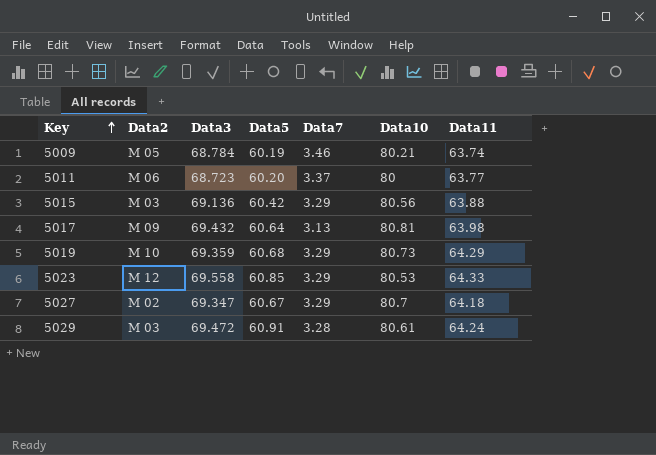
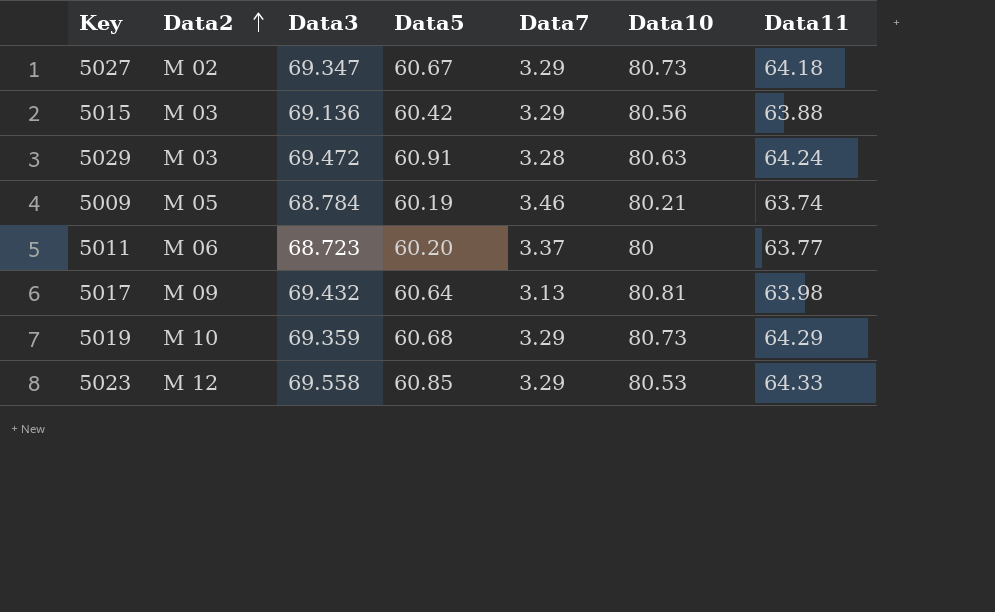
row order: Key ascending -> Data2 ascending
5027 | Data10: 80.7 -> 80.73
5029 | Data10: 80.61 -> 80.63

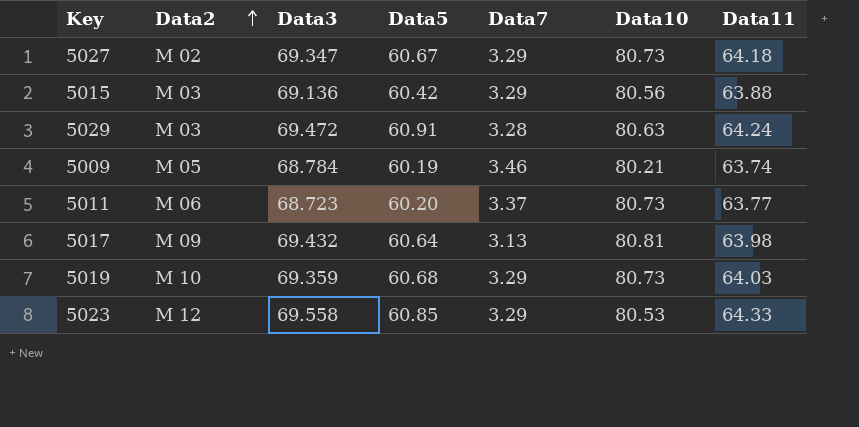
5011 | Data10: 80 -> 80.73
5019 | Data11: 64.29 -> 64.03

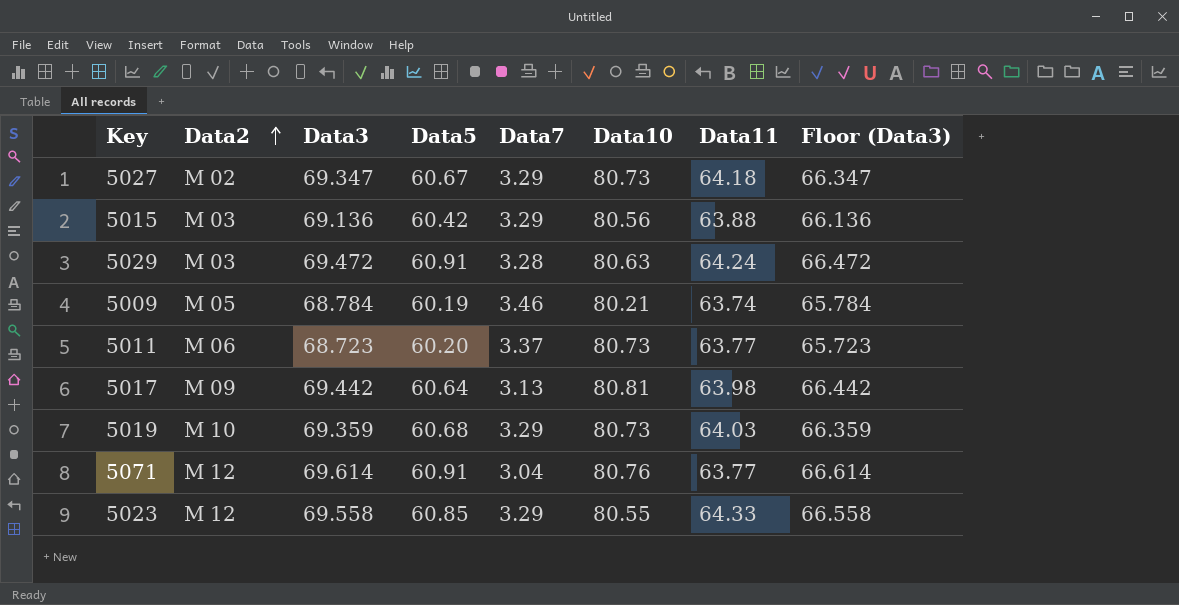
column Floor (Data3) | formula: none -> [Data3] - 3
5017 | Data3: 69.432 -> 69.442
row 5071: none -> M 12 | 69.614 | 60.91 | 3.04 | 80.76 | 63.77 | 66.614
5023 | Data10: 80.53 -> 80.55

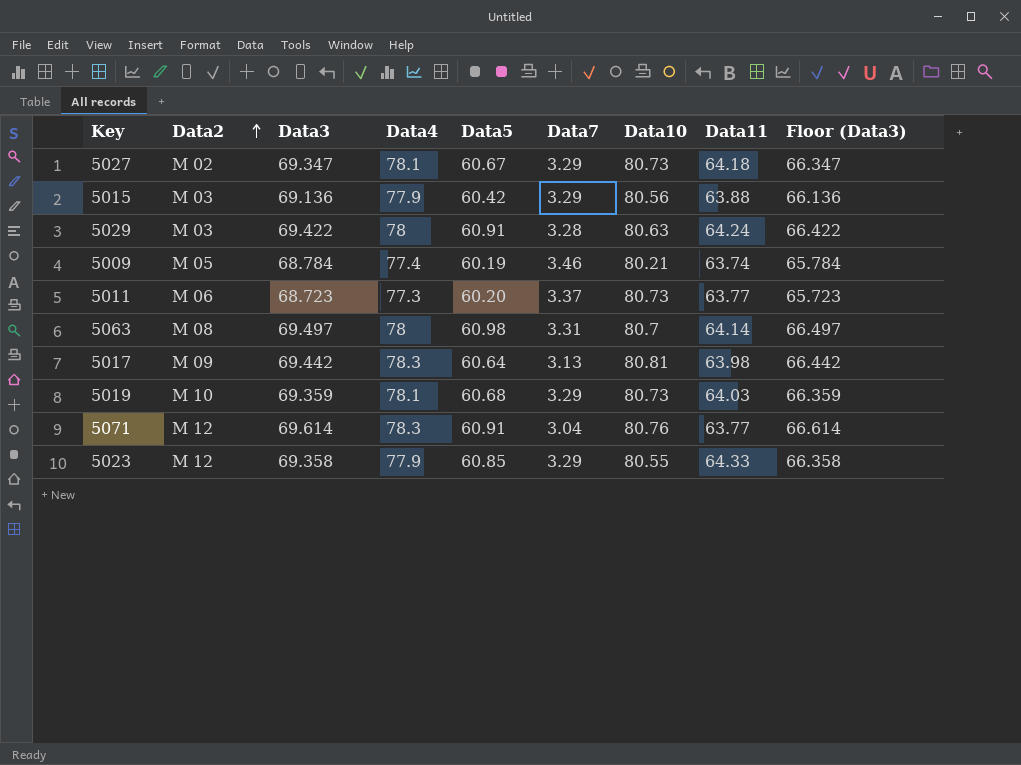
column Data4 | position: none -> 4
5029 | Data3: 69.472 -> 69.422
5029 | Floor (Data3): 66.472 -> 66.422
row 5063: none -> M 08 | 69.497 | 78 | 60.98 | 3.31 | 80.7 | 64.14 | 66.497
5023 | Data3: 69.558 -> 69.358
5023 | Floor (Data3): 66.558 -> 66.358

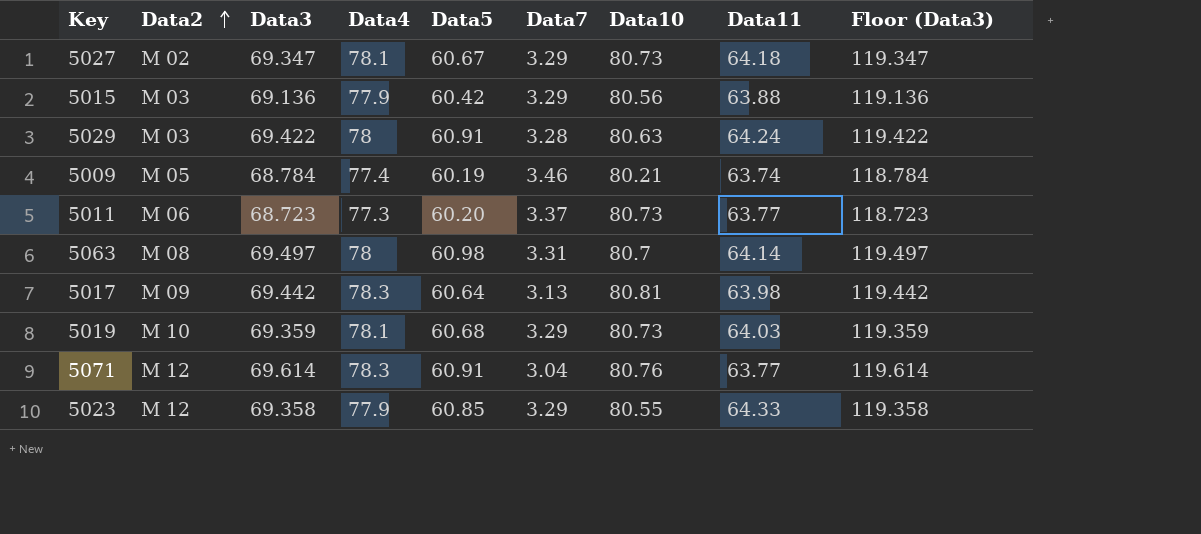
column Floor (Data3) | formula: [Data3] - 3 -> [Data3] + 50

